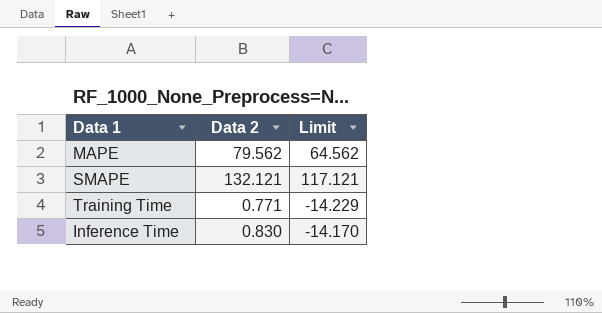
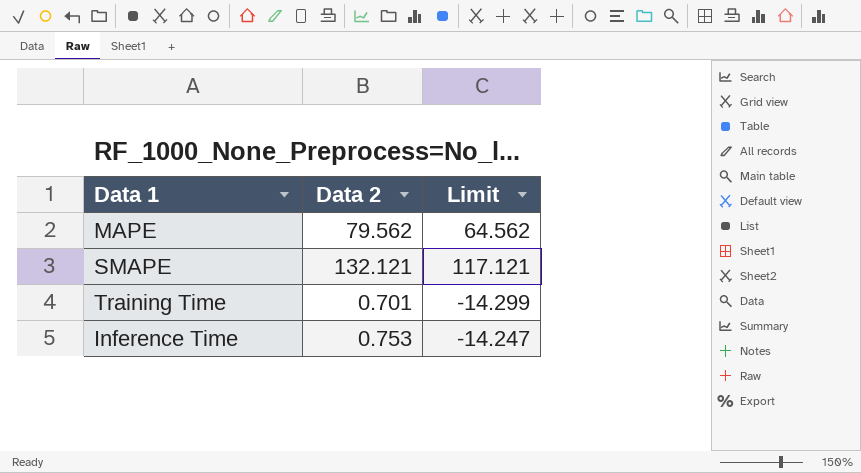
Training Time | Data 2: 0.771 -> 0.701
Training Time | Limit: -14.229 -> -14.299
Inference Time | Data 2: 0.830 -> 0.753
Inference Time | Limit: -14.170 -> -14.247

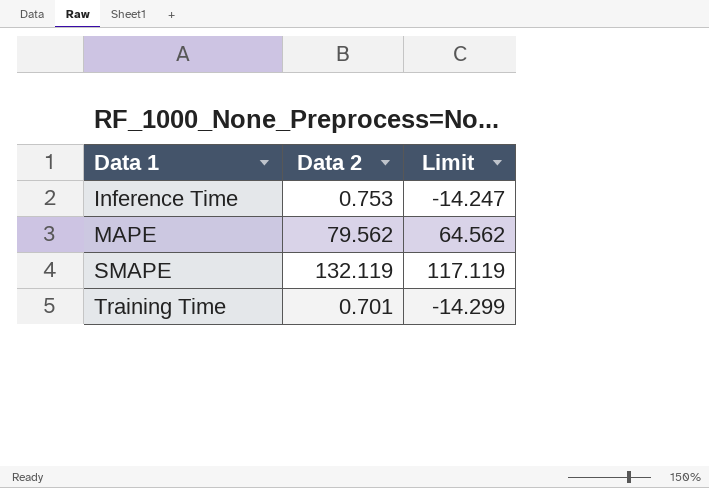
row order: none -> Data 1 ascending
SMAPE | Data 2: 132.121 -> 132.119
SMAPE | Limit: 117.121 -> 117.119

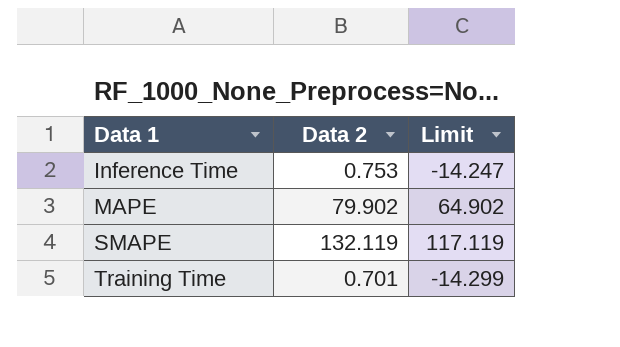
MAPE | Data 2: 79.562 -> 79.902
MAPE | Limit: 64.562 -> 64.902

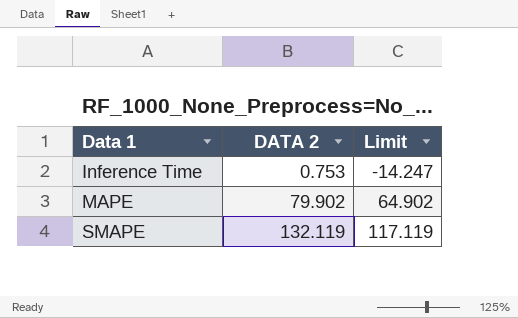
column name: Data 2 -> DATA 2
row Training Time: 0.701 | -14.299 -> none

